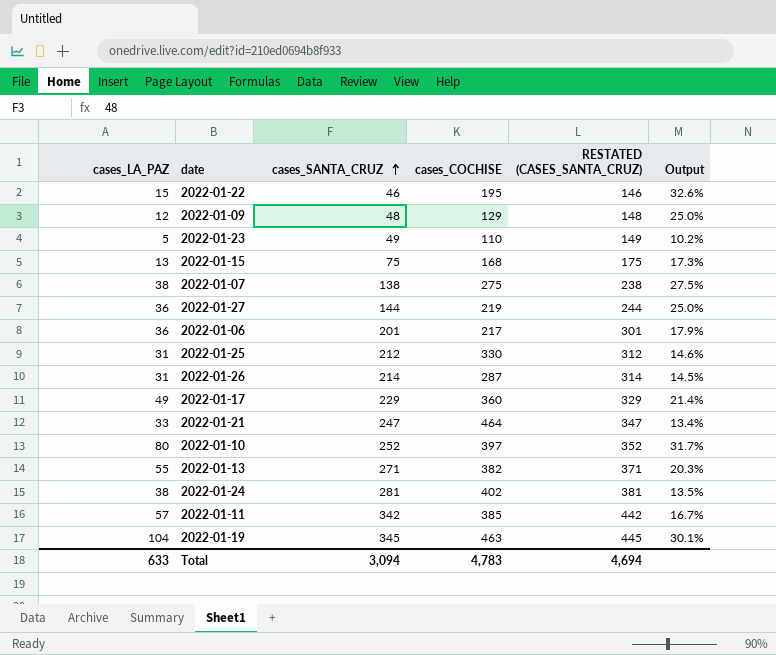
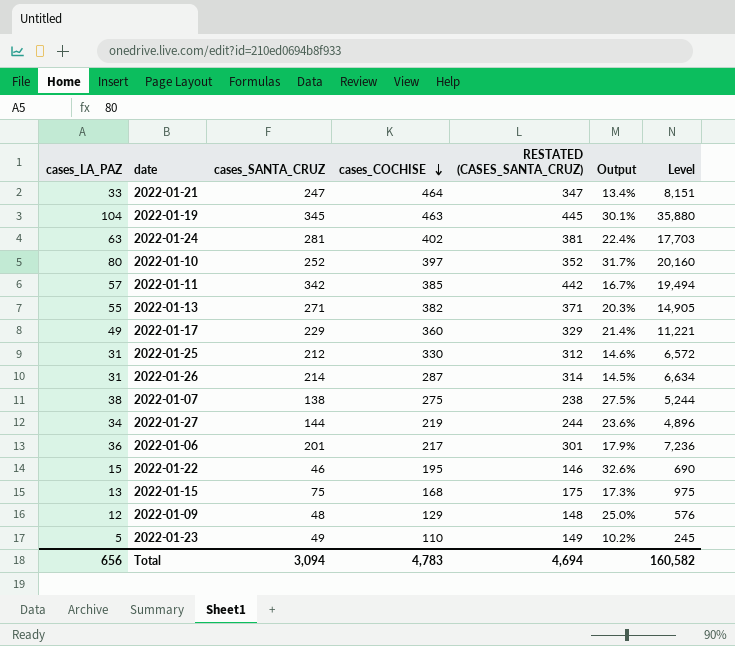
row order: cases_SANTA_CRUZ ascending -> cases_COCHISE descending
column Level | formula: none -> [cases_LA_PAZ] * [cases_SANTA_CRUZ]
2022-01-24 | cases_LA_PAZ: 38 -> 63
2022-01-24 | Output: 13.5% -> 22.4%
2022-01-27 | cases_LA_PAZ: 36 -> 34
2022-01-27 | Output: 25.0% -> 23.6%
Total | cases_LA_PAZ: 633 -> 656

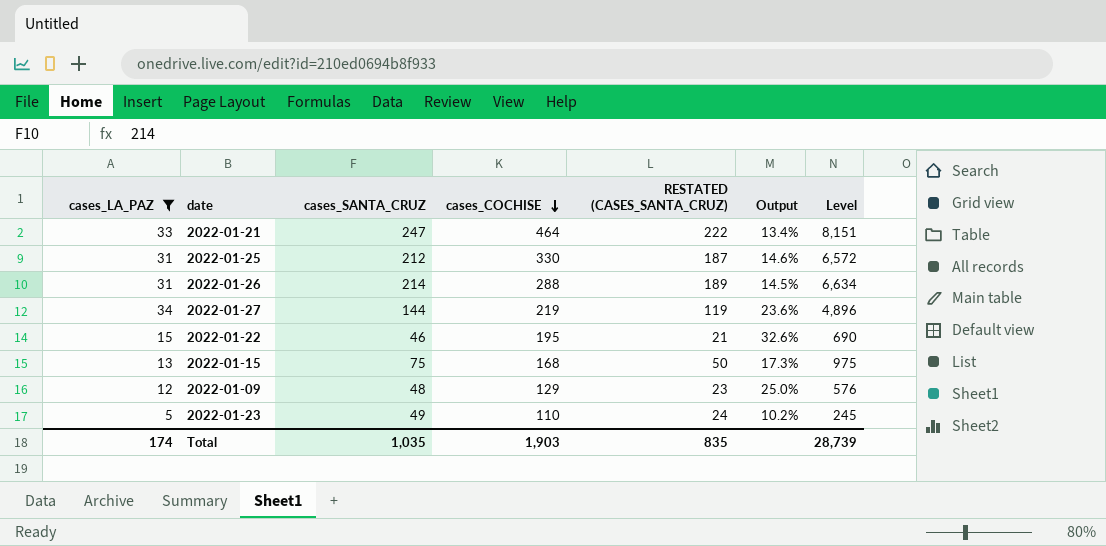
filter: none -> cases_LA_PAZ <= 34
column RESTATED (CASES_SANTA_CRUZ) | formula: [cases_SANTA_CRUZ] + 100 -> [cases_SANTA_CRUZ] - 25
2022-01-26 | cases_COCHISE: 287 -> 288
Total | cases_LA_PAZ: 656 -> 174
Total | cases_SANTA_CRUZ: 3,094 -> 1,035
Total | cases_COCHISE: 4,783 -> 1,903
Total | RESTATED (CASES_SANTA_CRUZ): 4,694 -> 835
Total | Level: 160,582 -> 28,739

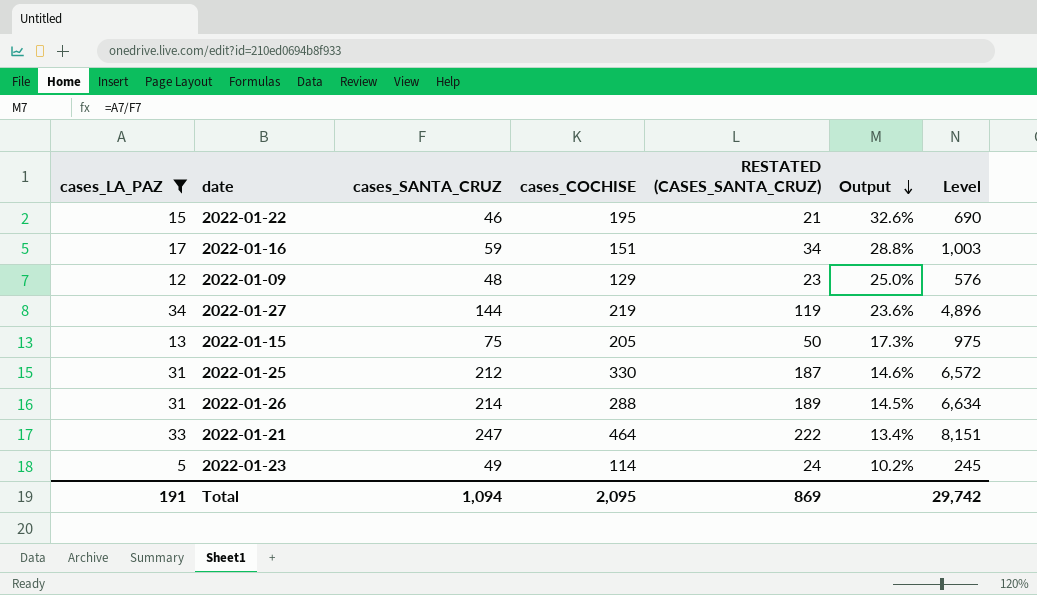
row order: cases_COCHISE descending -> Output descending
row 2022-01-16: none -> 17 | 59 | 151 | 34 | 28.8% | 1,003
2022-01-15 | cases_COCHISE: 168 -> 205
2022-01-23 | cases_COCHISE: 110 -> 114
Total | cases_LA_PAZ: 174 -> 191
Total | cases_SANTA_CRUZ: 1,035 -> 1,094
Total | cases_COCHISE: 1,903 -> 2,095
Total | RESTATED (CASES_SANTA_CRUZ): 835 -> 869
Total | Level: 28,739 -> 29,742

